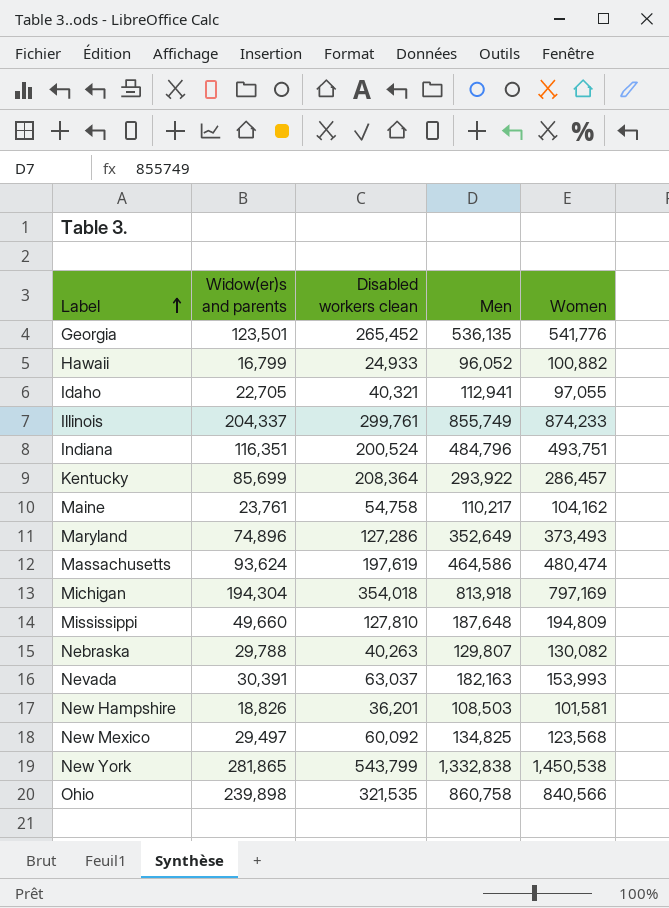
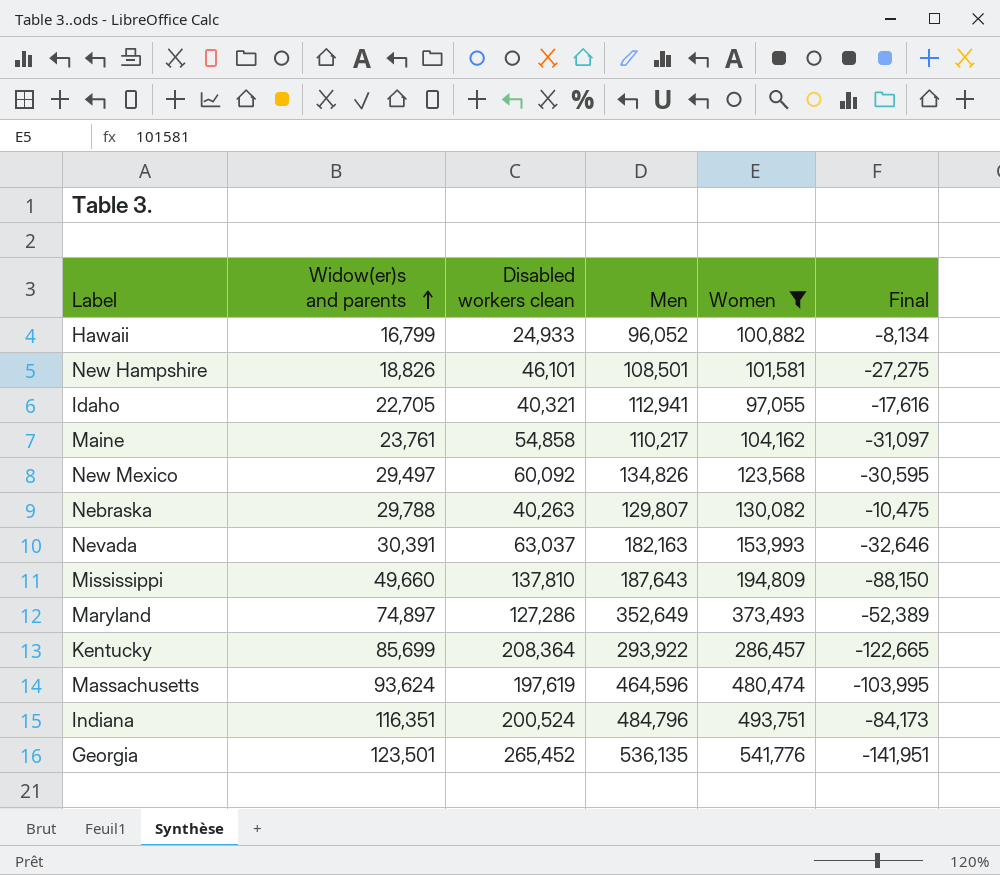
filter: none -> Women <= 541,776
row order: Label ascending -> Widow(er)s and parents ascending
column Final | formula: none -> [Widow(er)s and parents] - [Disabled workers clean]
New Hampshire | Disabled workers clean: 36,201 -> 46,101
New Hampshire | Men: 108,503 -> 108,501
Maine | Disabled workers clean: 54,758 -> 54,858
New Mexico | Men: 134,825 -> 134,826
Mississippi | Disabled workers clean: 127,810 -> 137,810
Mississippi | Men: 187,648 -> 187,643
Maryland | Widow(er)s and parents: 74,896 -> 74,897
Massachusetts | Men: 464,586 -> 464,596

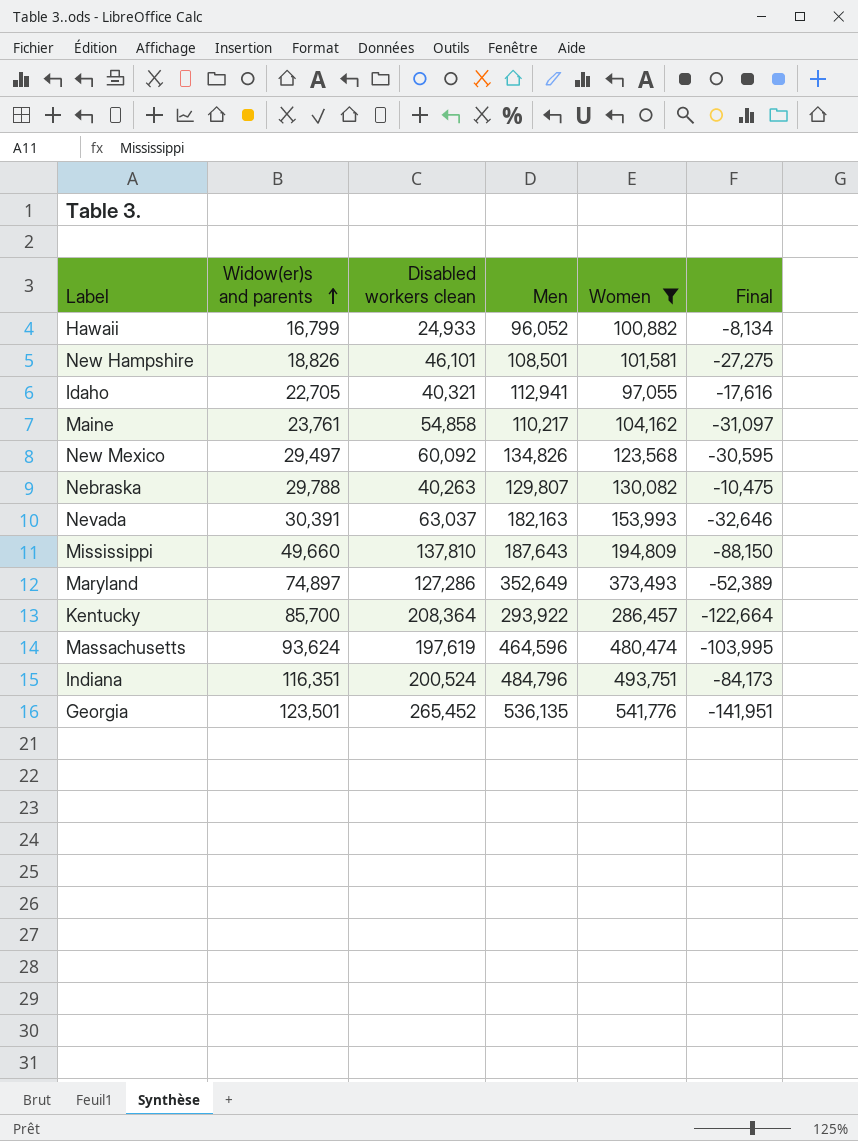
Kentucky | Widow(er)s and parents: 85,699 -> 85,700
Kentucky | Final: -122,665 -> -122,664

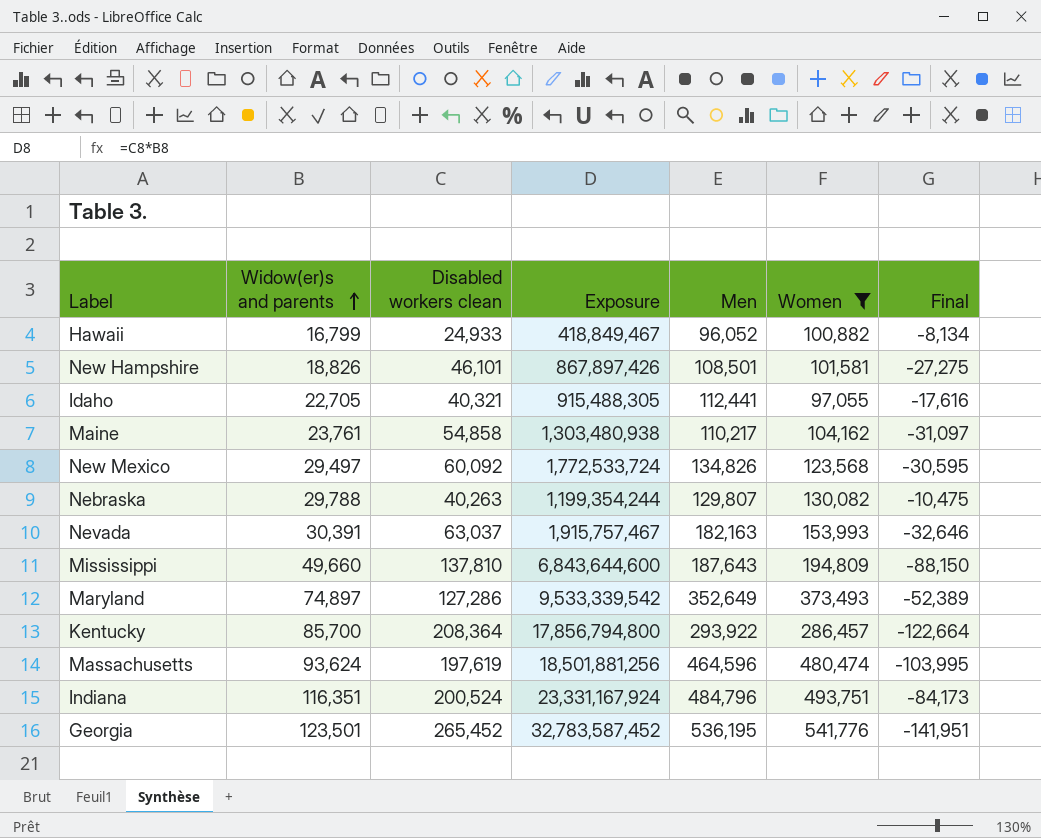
column Exposure | formula: none -> [Widow(er)s and parents] * [Disabled workers clean]
Idaho | Men: 112,941 -> 112,441
Georgia | Men: 536,135 -> 536,195

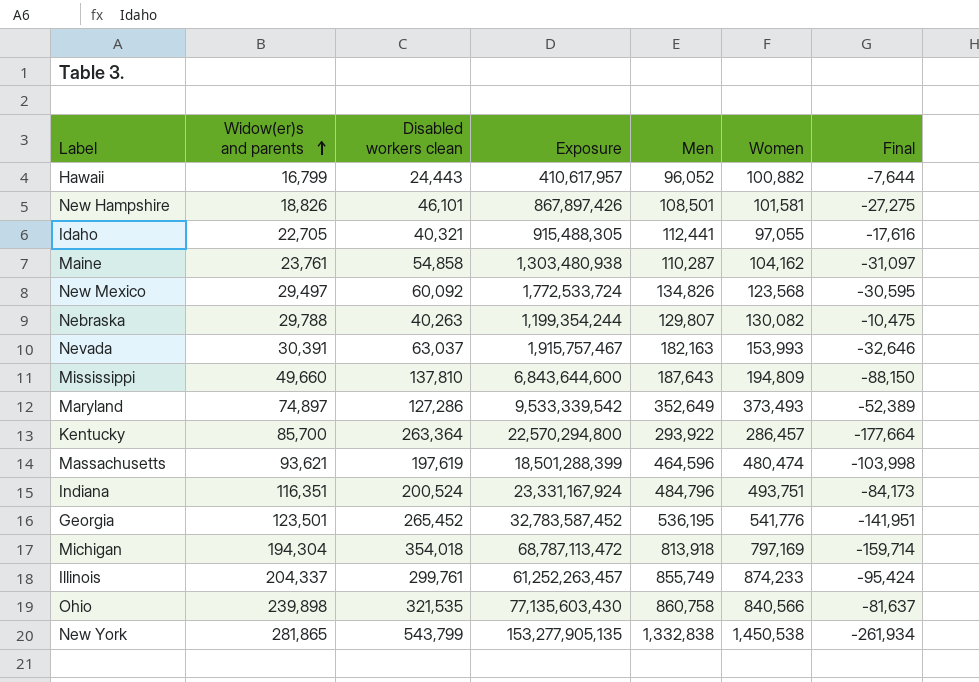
filter: Women <= 541,776 -> none
Hawaii | Disabled workers clean: 24,933 -> 24,443
Hawaii | Exposure: 418,849,467 -> 410,617,957
Hawaii | Final: -8,134 -> -7,644
Maine | Men: 110,217 -> 110,287
Kentucky | Disabled workers clean: 208,364 -> 263,364
Kentucky | Exposure: 17,856,794,800 -> 22,570,294,800
Kentucky | Final: -122,664 -> -177,664
Massachusetts | Widow(er)s and parents: 93,624 -> 93,621
Massachusetts | Exposure: 18,501,881,256 -> 18,501,288,399
Massachusetts | Final: -103,995 -> -103,998

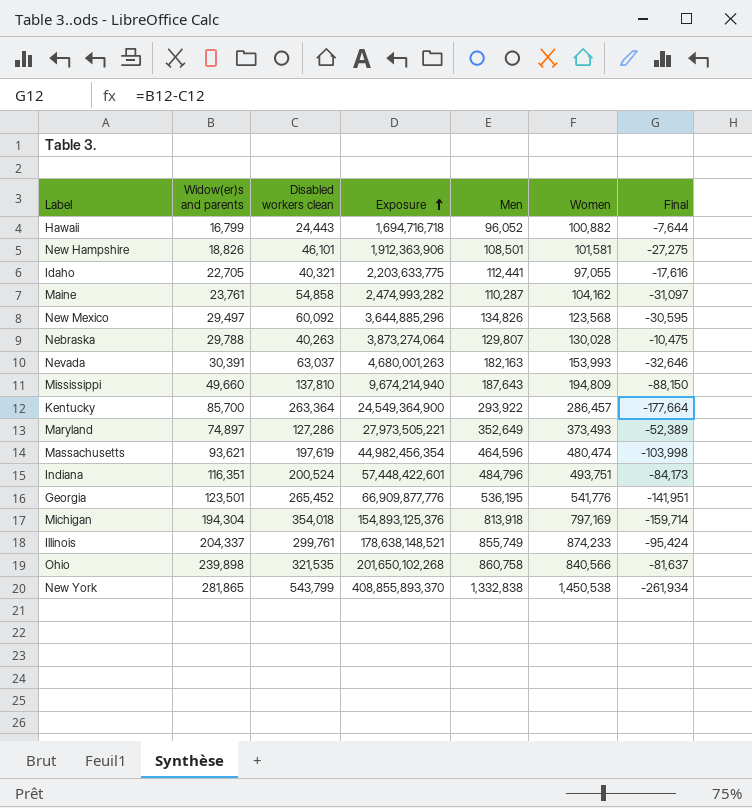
row order: Widow(er)s and parents ascending -> Exposure ascending
column Exposure | formula: [Widow(er)s and parents] * [Disabled workers clean] -> [Widow(er)s and parents] * [Women]
Nebraska | Women: 130,082 -> 130,028

